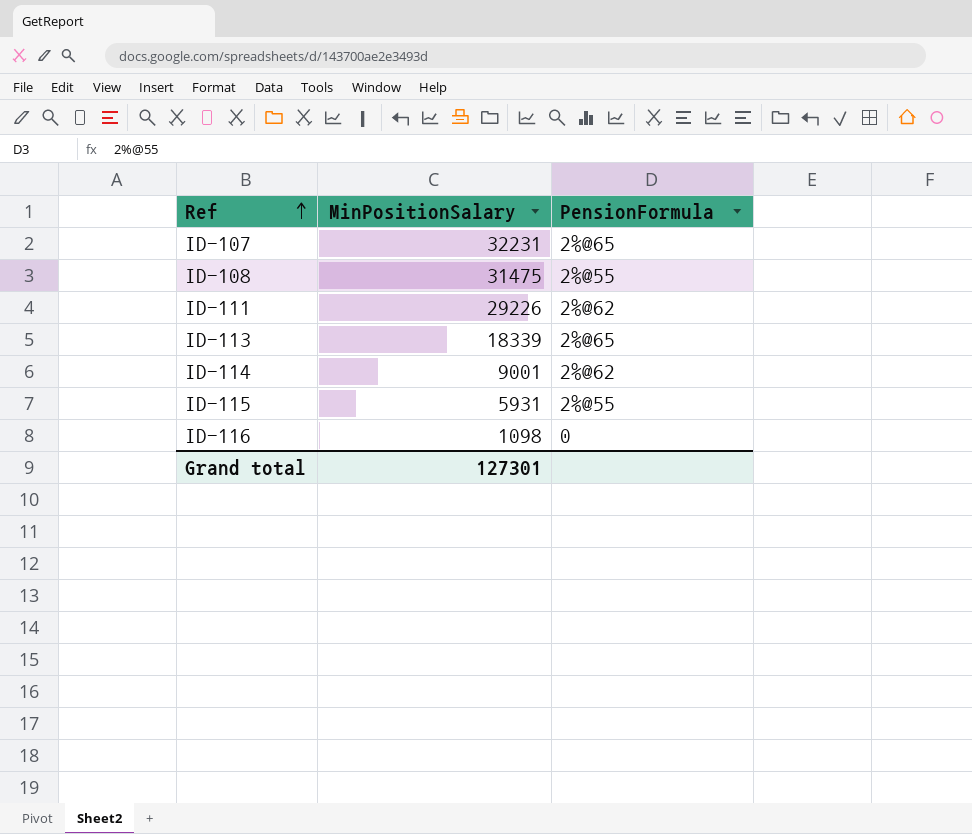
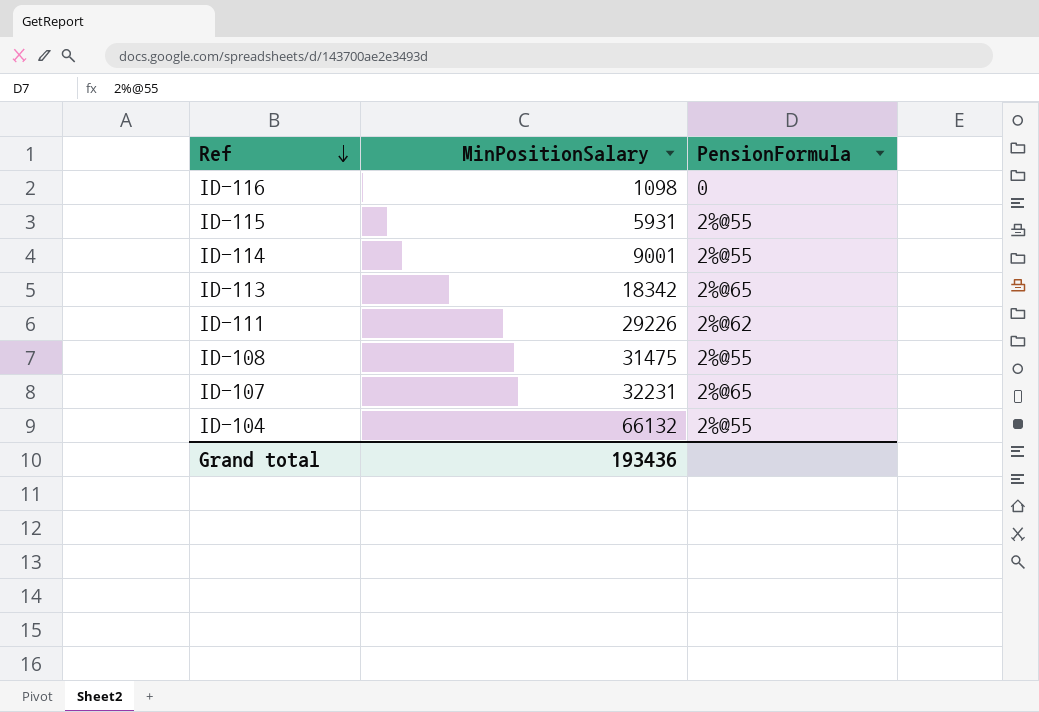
row order: Ref ascending -> Ref descending
ID-114 | PensionFormula: 2%@62 -> 2%@55
ID-113 | MinPositionSalary: 18339 -> 18342
row ID-104: none -> 66132 | 2%@55
Grand total | MinPositionSalary: 127301 -> 193436

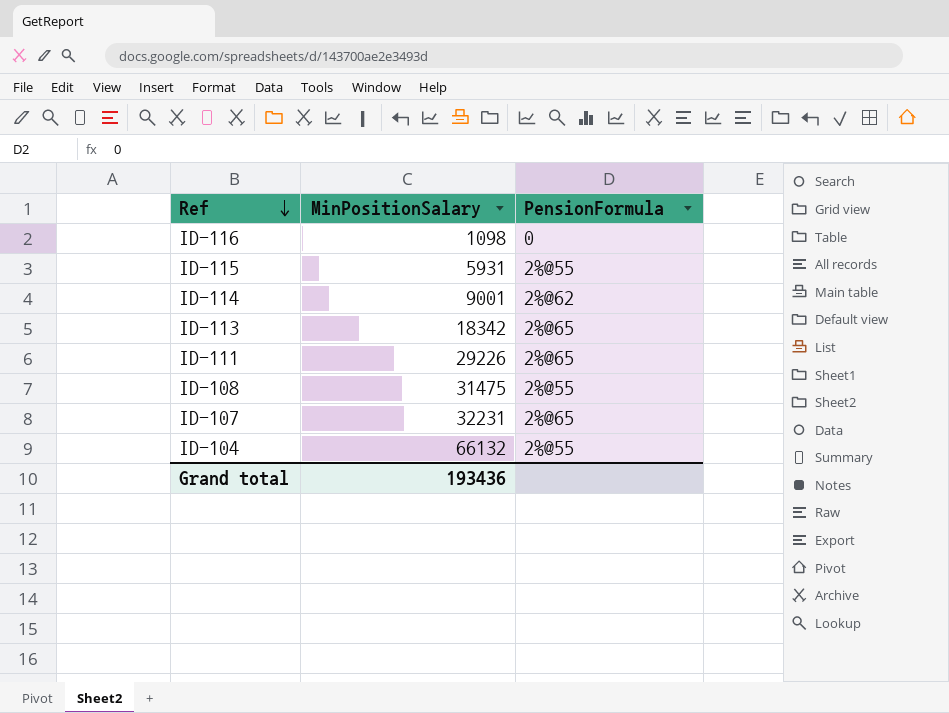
ID-114 | PensionFormula: 2%@55 -> 2%@62
ID-111 | PensionFormula: 2%@62 -> 2%@65

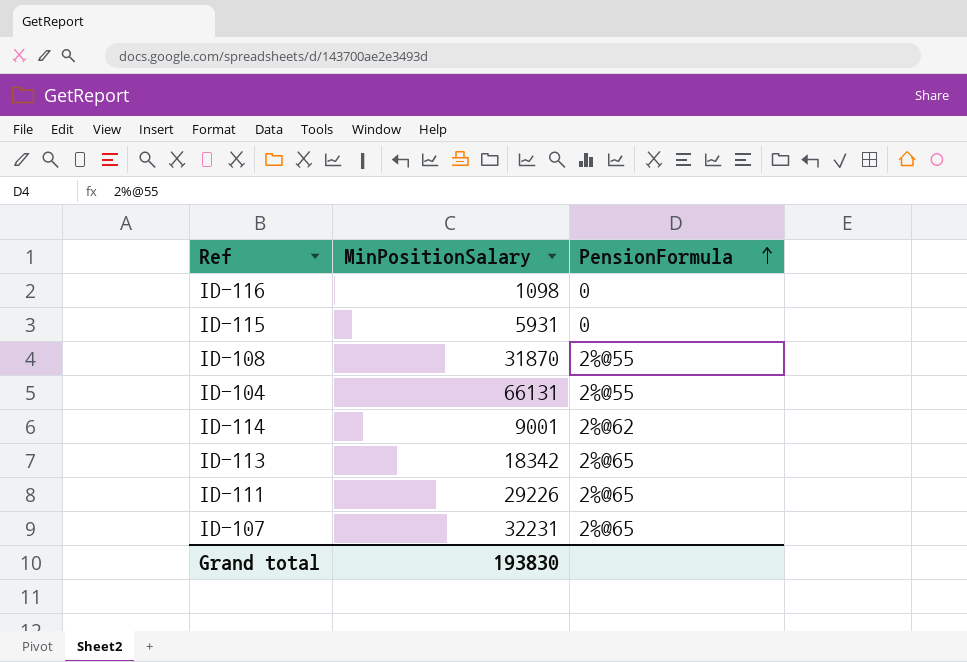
row order: Ref descending -> PensionFormula ascending
ID-115 | PensionFormula: 2%@55 -> 0
ID-108 | MinPositionSalary: 31475 -> 31870
ID-104 | MinPositionSalary: 66132 -> 66131
Grand total | MinPositionSalary: 193436 -> 193830

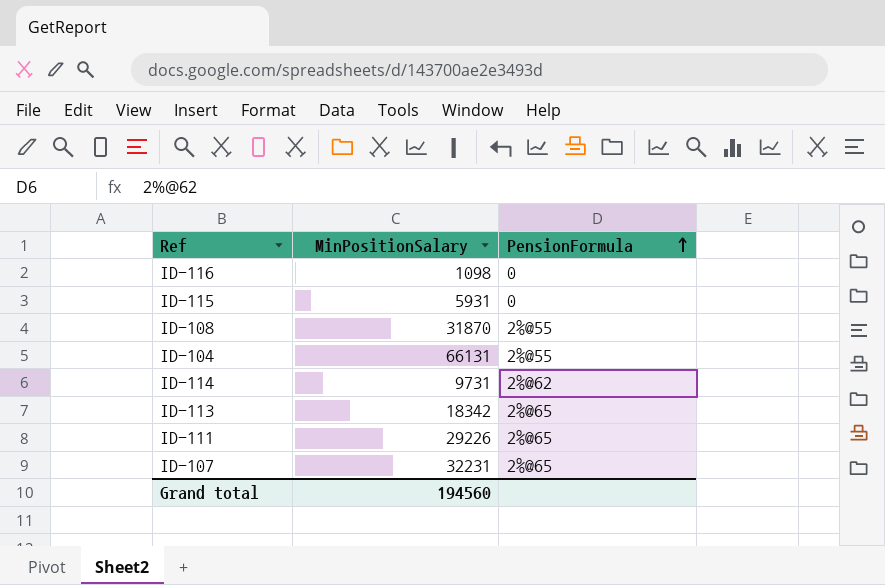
ID-114 | MinPositionSalary: 9001 -> 9731
Grand total | MinPositionSalary: 193830 -> 194560

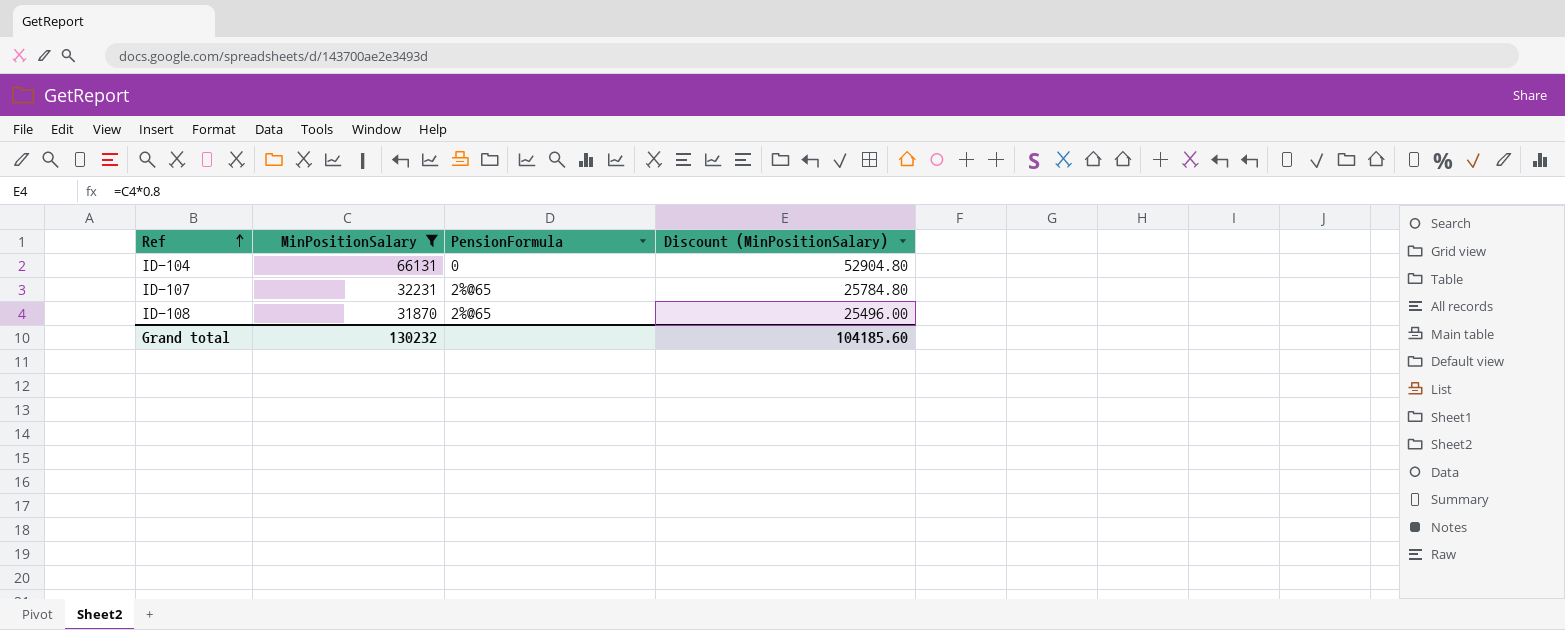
filter: none -> MinPositionSalary >= 31870
row order: PensionFormula ascending -> Ref ascending
column Discount (MinPositionSalary) | formula: none -> [MinPositionSalary] * 0.8
ID-104 | PensionFormula: 2%@55 -> 0
ID-108 | PensionFormula: 2%@55 -> 2%@65
Grand total | MinPositionSalary: 194560 -> 130232

